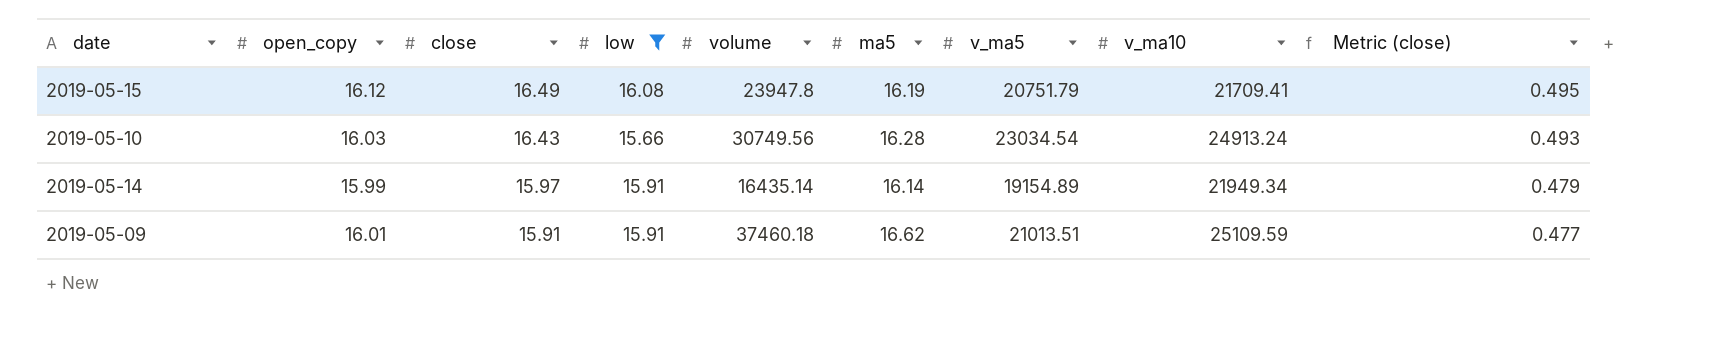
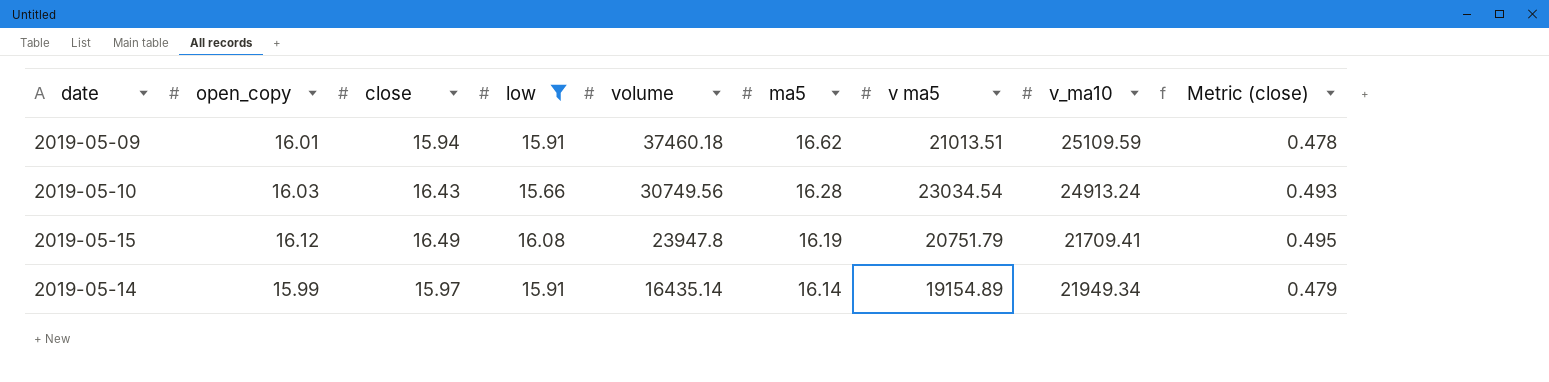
row order: close descending -> volume descending
column name: v_ma5 -> v ma5
2019-05-09 | close: 15.91 -> 15.94
2019-05-09 | Metric (close): 0.477 -> 0.478

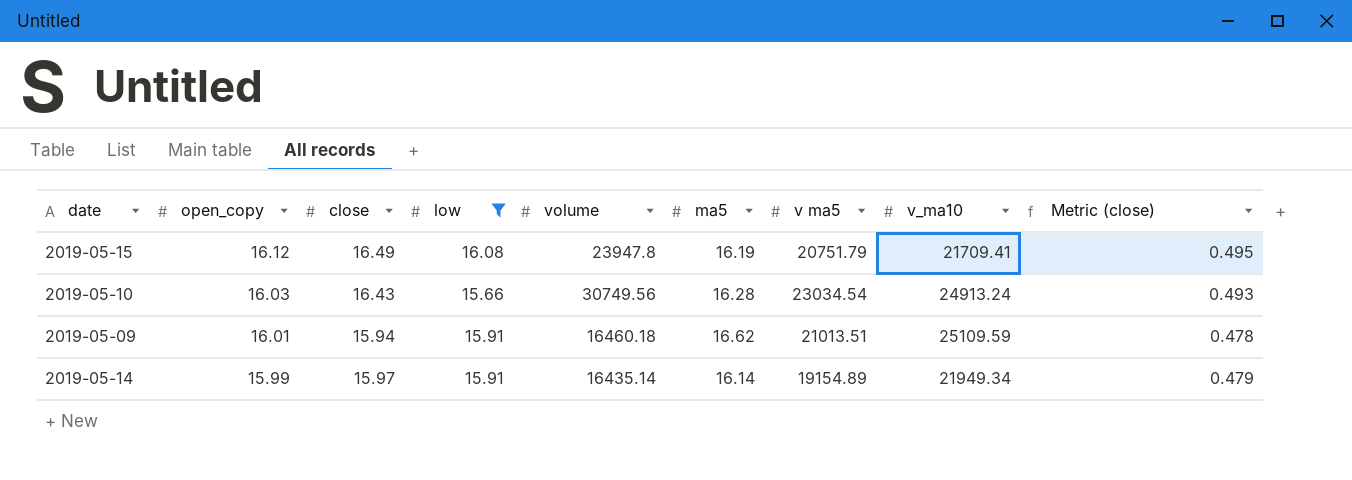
row order: volume descending -> open_copy descending
2019-05-09 | volume: 37460.18 -> 16460.18

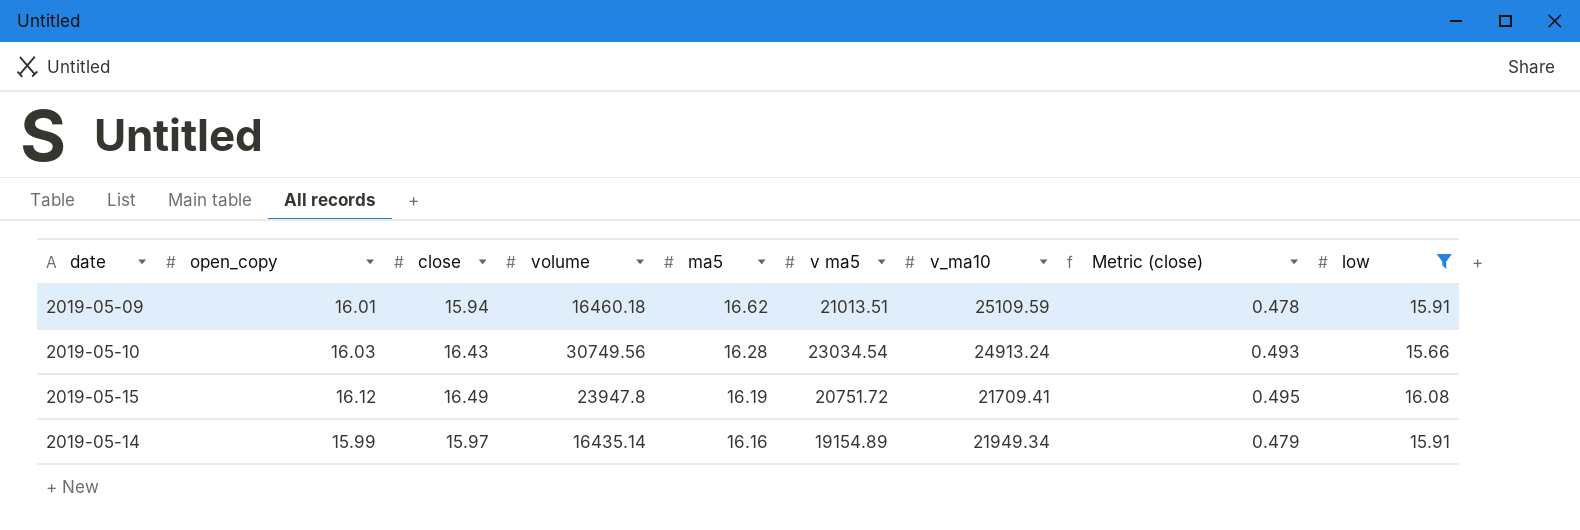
row order: open_copy descending -> ma5 descending
column low | position: 4 -> 9
2019-05-15 | v ma5: 20751.79 -> 20751.72
2019-05-14 | ma5: 16.14 -> 16.16

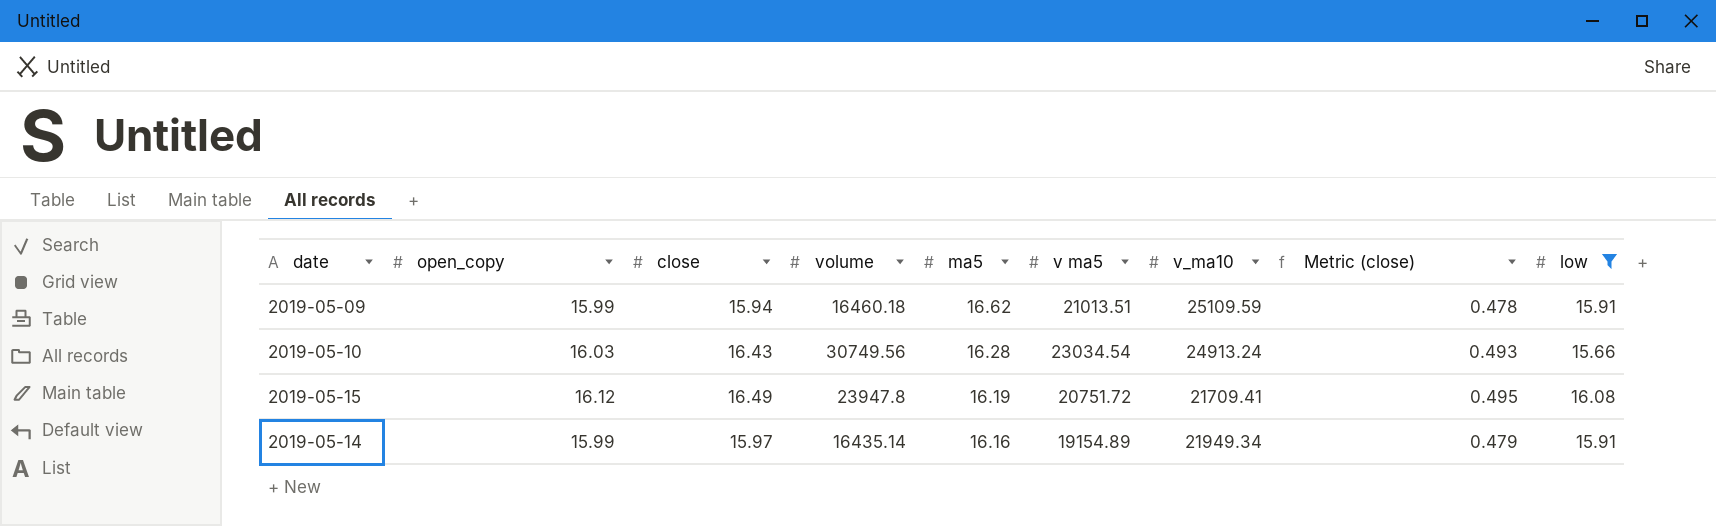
2019-05-09 | open_copy: 16.01 -> 15.99

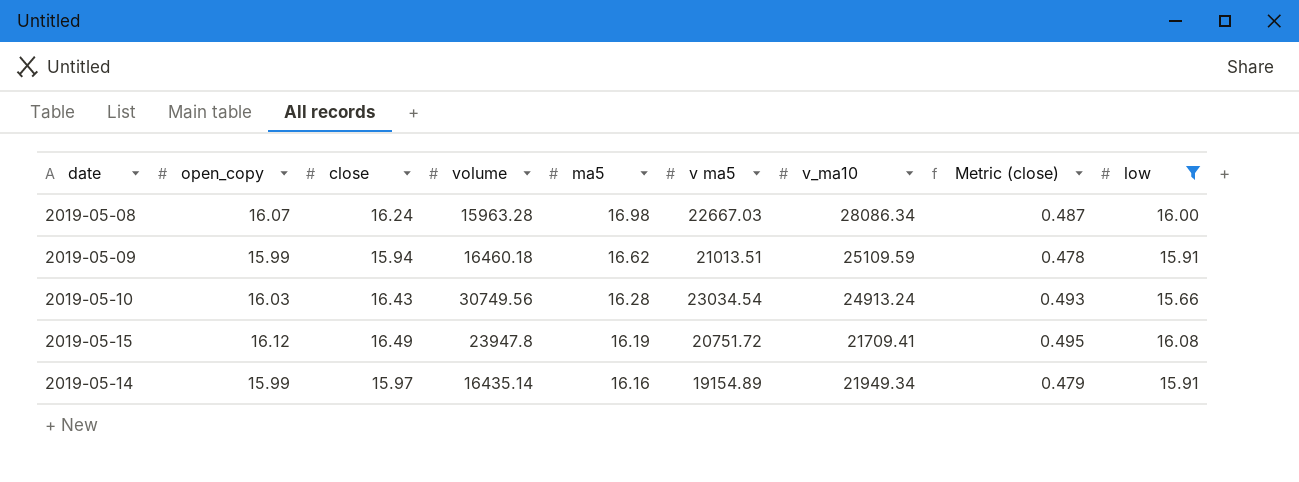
row 2019-05-08: none -> 16.07 | 16.24 | 15963.28 | 16.98 | 22667.03 | 28086.34 | 0.487 | 16.00

